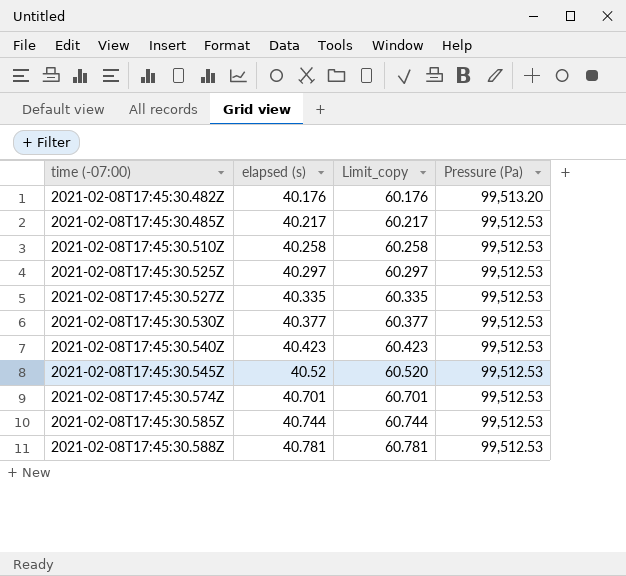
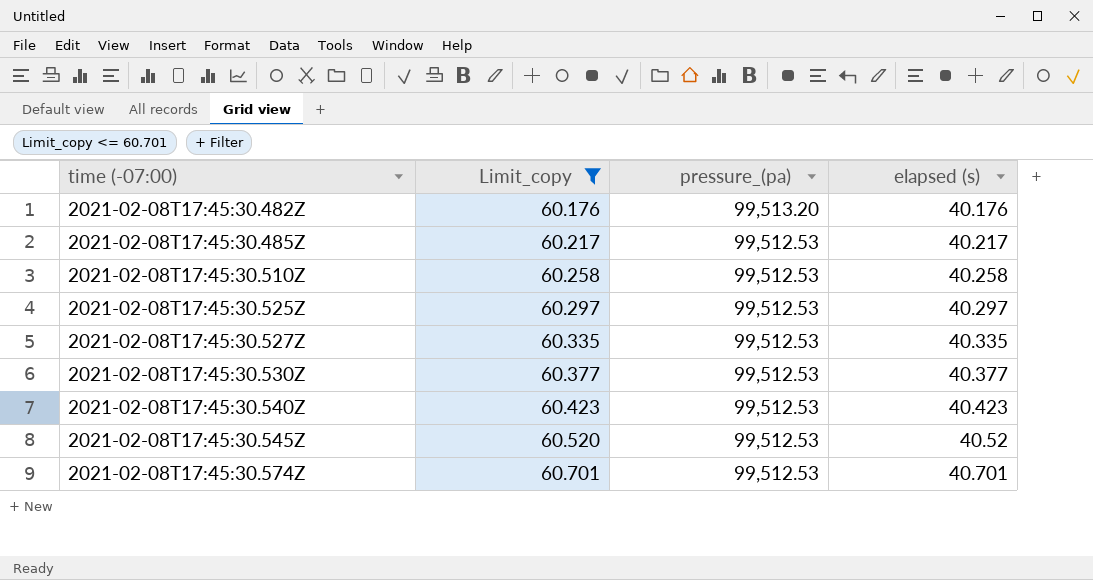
filter: none -> Limit_copy <= 60.701
column name: Pressure (Pa) -> pressure_(pa)
column elapsed (s) | position: 2 -> 4

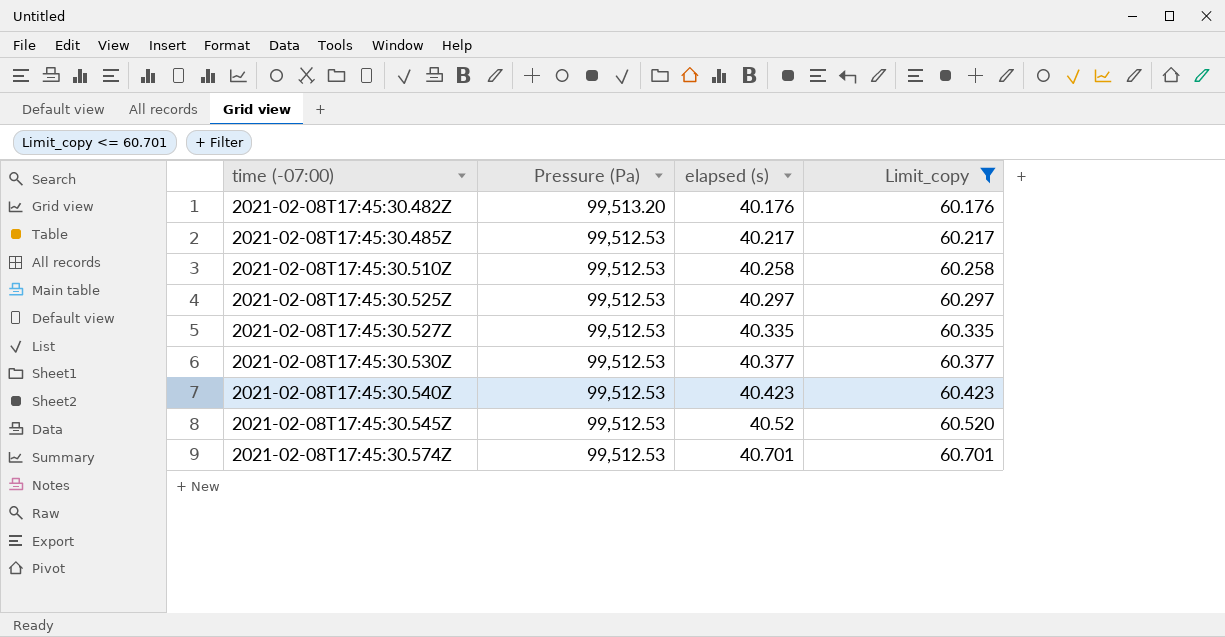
column name: pressure_(pa) -> Pressure (Pa)
column Limit_copy | position: 2 -> 4

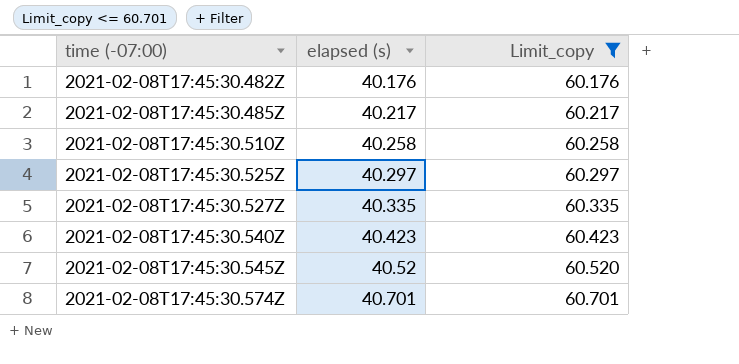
column Pressure (Pa) | position: 2 -> none
row 2021-02-08T17:45:30.530Z: 99,512.53 | 40.377 | 60.377 -> none

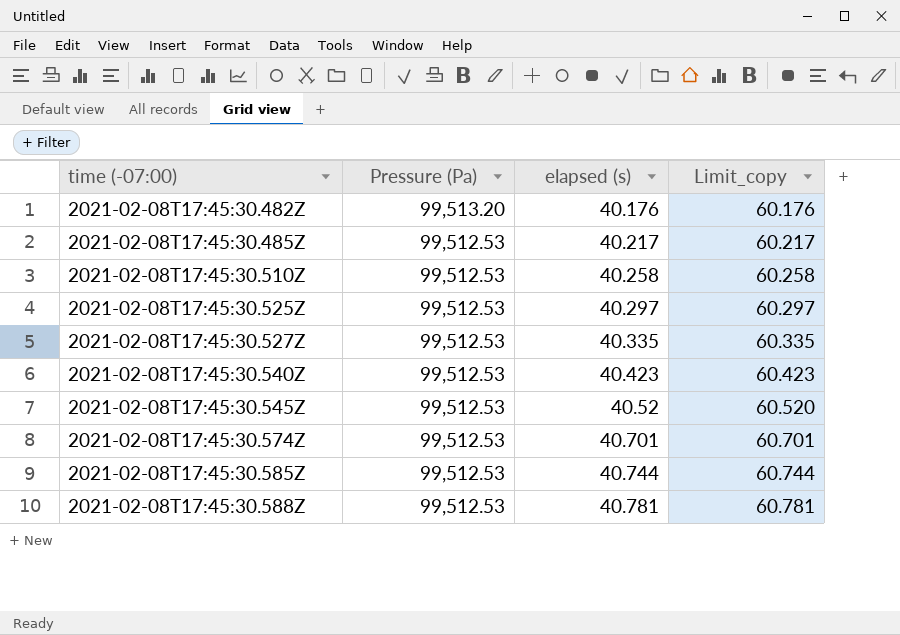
filter: Limit_copy <= 60.701 -> none
column Pressure (Pa) | position: none -> 2

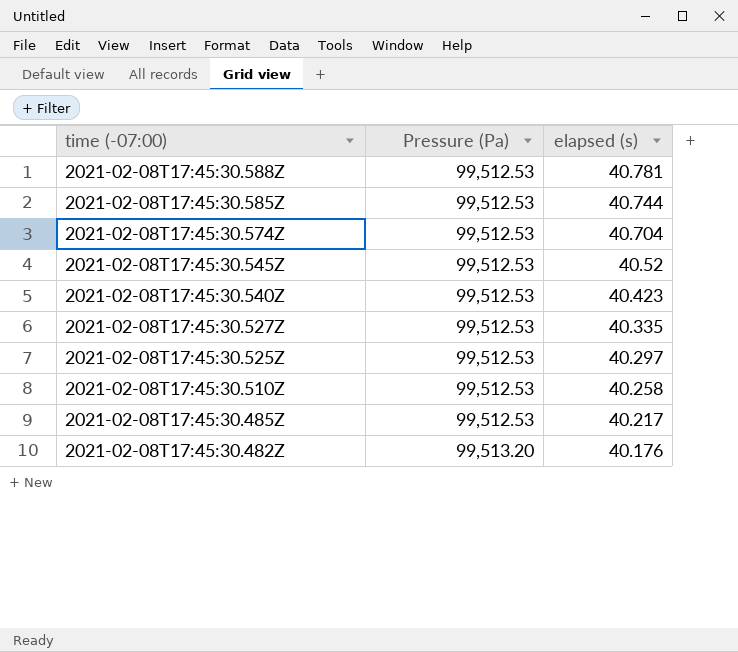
row order: time (-07:00) ascending -> time (-07:00) descending
column Limit_copy | formula: [elapsed (s)] + 20 -> none
2021-02-08T17:45:30.574Z | elapsed (s): 40.701 -> 40.704

